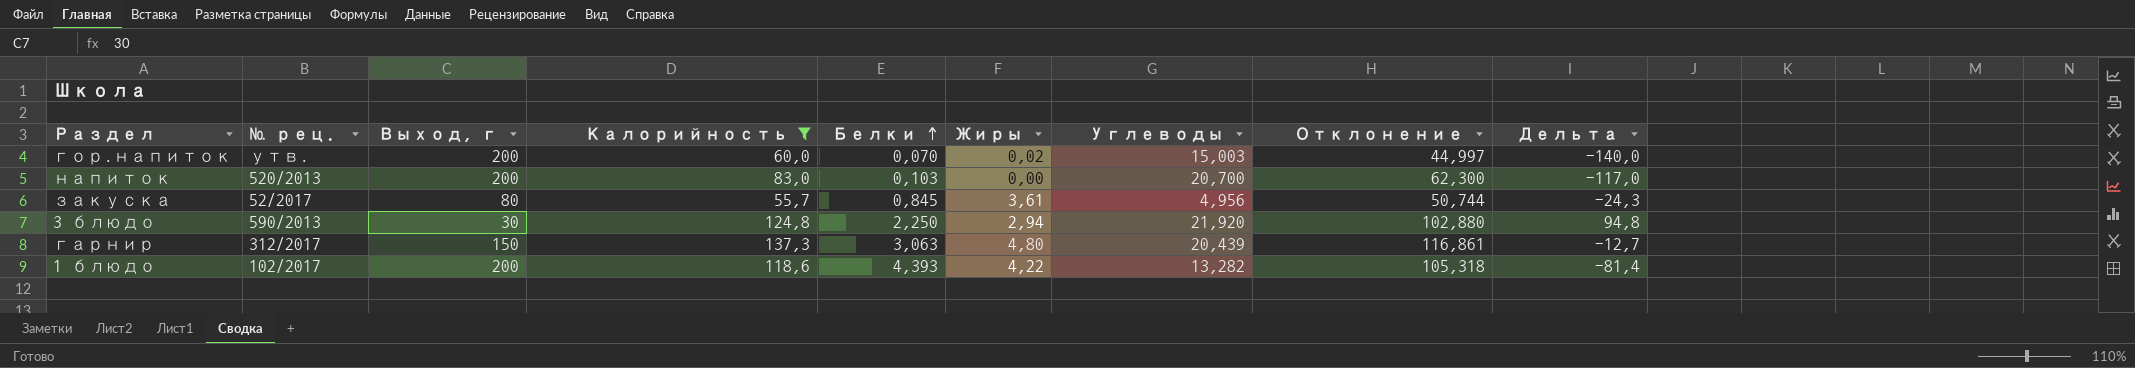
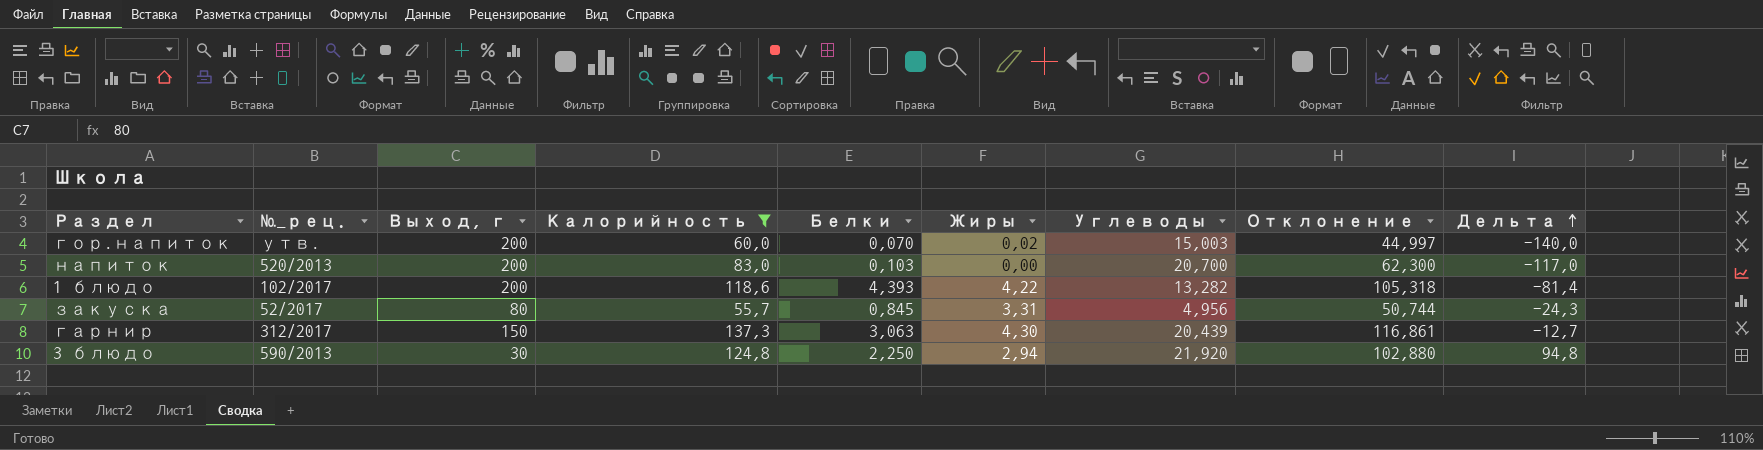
row order: Белки ascending -> Дельта ascending
column name: № рец. -> №_рец.
закуска | Жиры: 3,61 -> 3,31
гарнир | Жиры: 4,80 -> 4,30

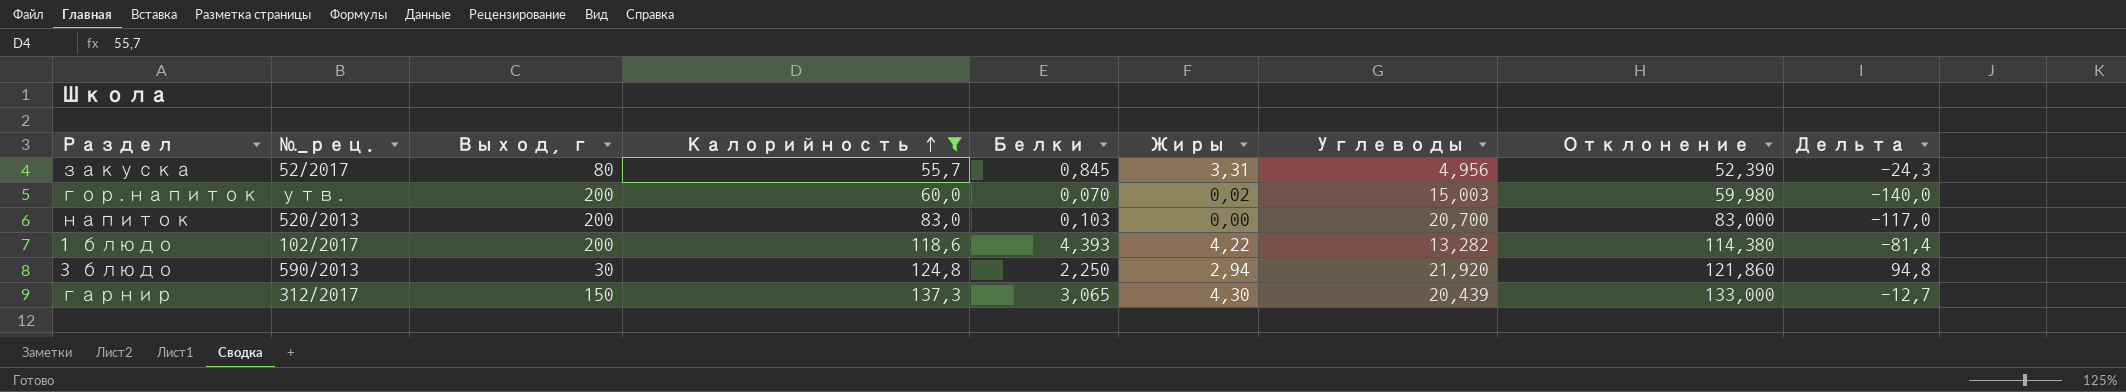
row order: Дельта ascending -> Калорийность ascending
column Отклонение | formula: [Калорийность] - [Углеводы] -> [Калорийность] - [Жиры]
гарнир | Белки: 3,063 -> 3,065

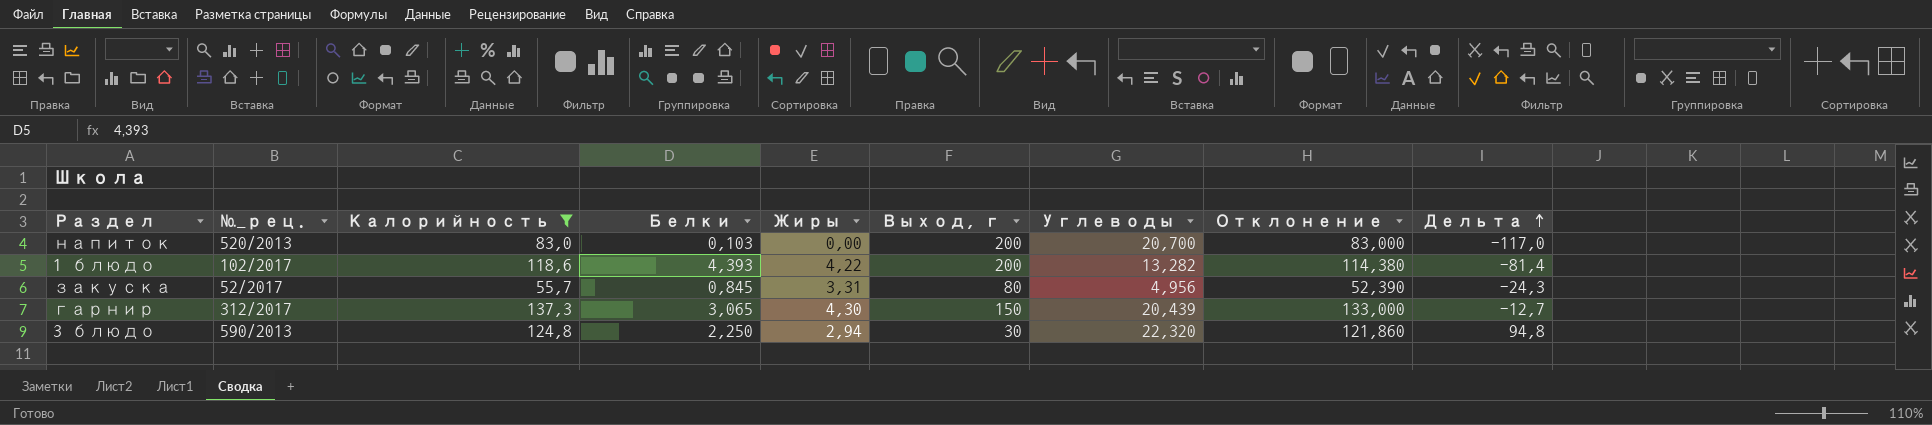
row order: Калорийность ascending -> Дельта ascending
column Выход, г | position: 3 -> 6
row гор.напиток: утв. | 200 | 60,0 | 0,070 | 0,02 | 15,003 | 59,980 | -140,0 -> none
3 блюдо | Углеводы: 21,920 -> 22,320

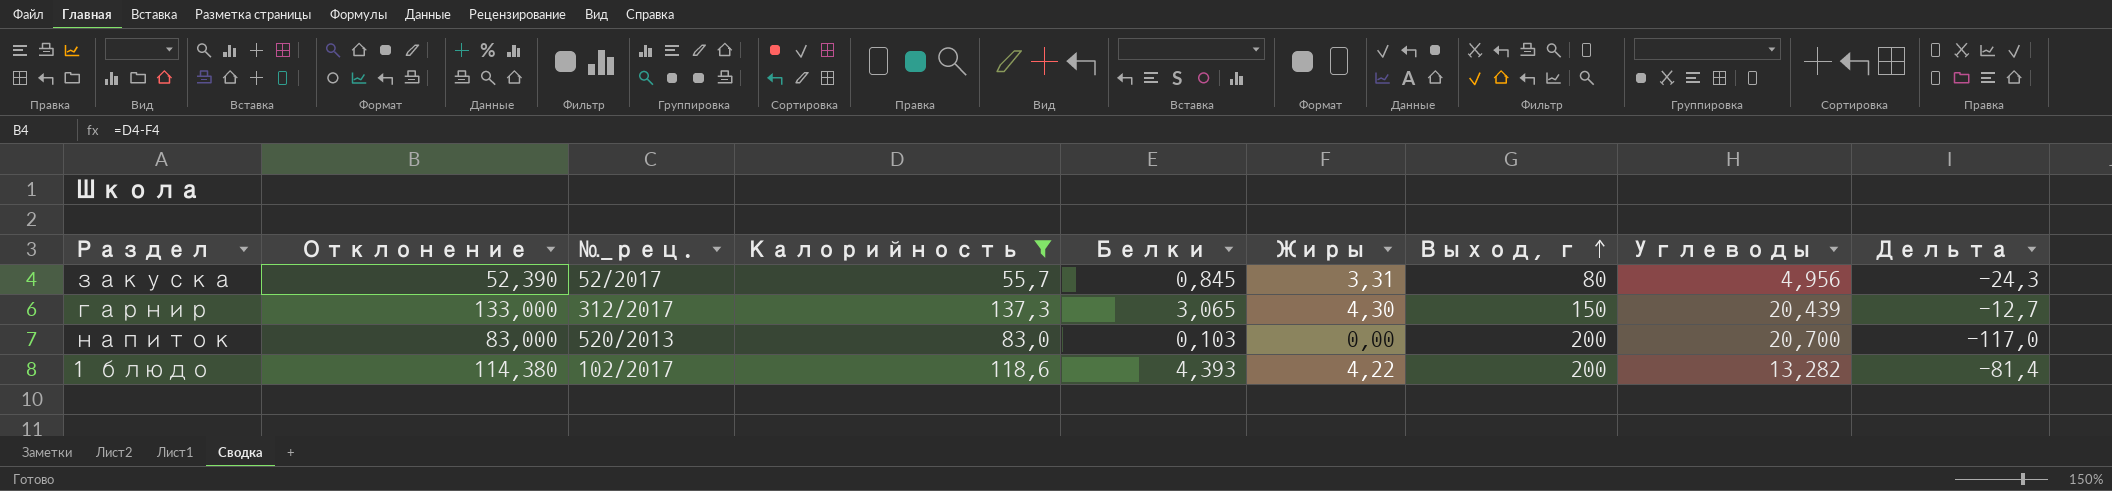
row order: Дельта ascending -> Выход, г ascending
column Отклонение | position: 8 -> 2
row 3 блюдо: 590/2013 | 124,8 | 2,250 | 2,94 | 30 | 22,320 | 121,860 | 94,8 -> none

